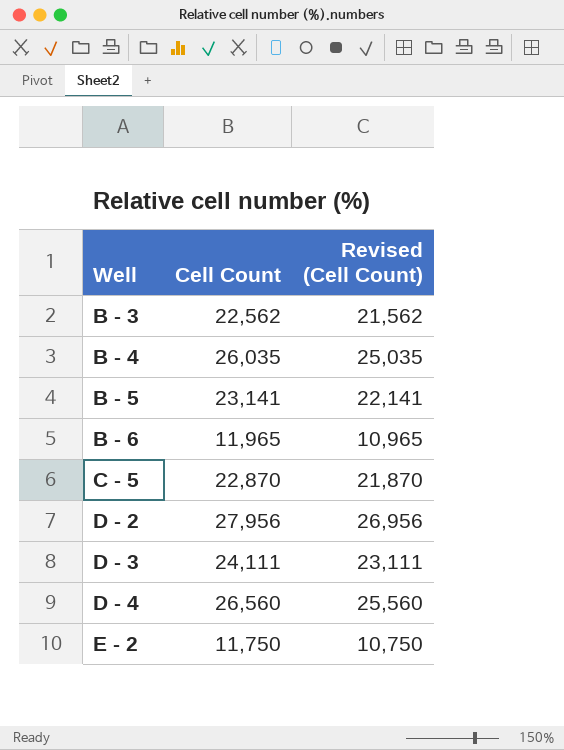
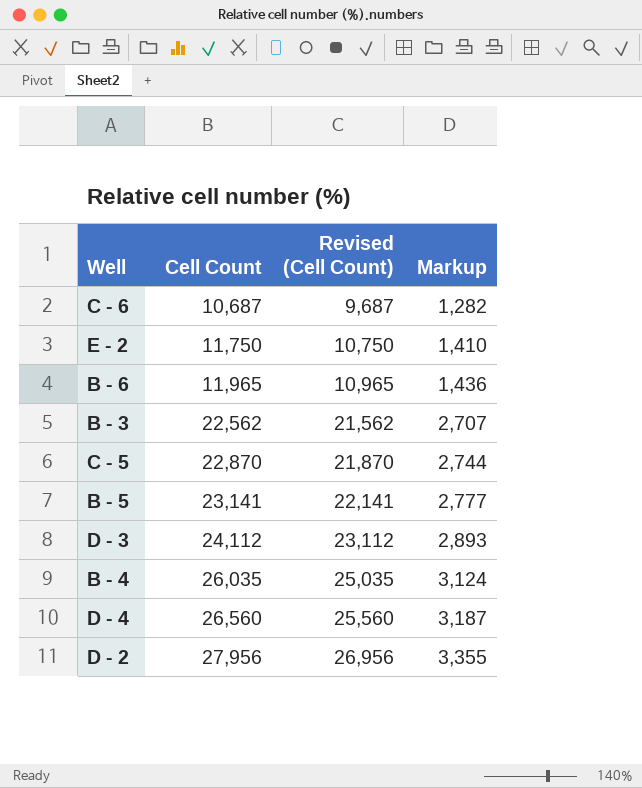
row order: Well ascending -> Cell Count ascending
column Markup | formula: none -> [Cell Count] * 0.12
row C - 6: none -> 10,687 | 9,687 | 1,282
D - 3 | Cell Count: 24,111 -> 24,112
D - 3 | Revised (Cell Count): 23,111 -> 23,112

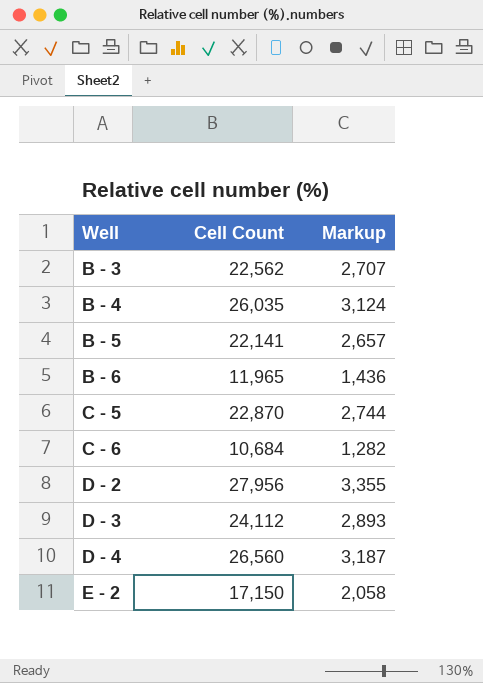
row order: Cell Count ascending -> Well ascending
column Revised (Cell Count) | formula: [Cell Count] - 1000 -> none
B - 5 | Cell Count: 23,141 -> 22,141
B - 5 | Markup: 2,777 -> 2,657
C - 6 | Cell Count: 10,687 -> 10,684
E - 2 | Cell Count: 11,750 -> 17,150
E - 2 | Markup: 1,410 -> 2,058

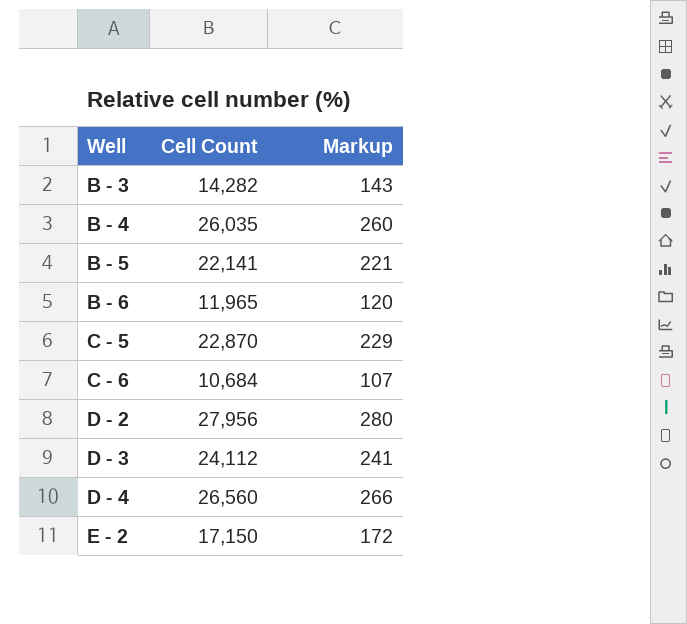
column Markup | formula: [Cell Count] * 0.12 -> [Cell Count] * 0.01
B - 3 | Cell Count: 22,562 -> 14,282

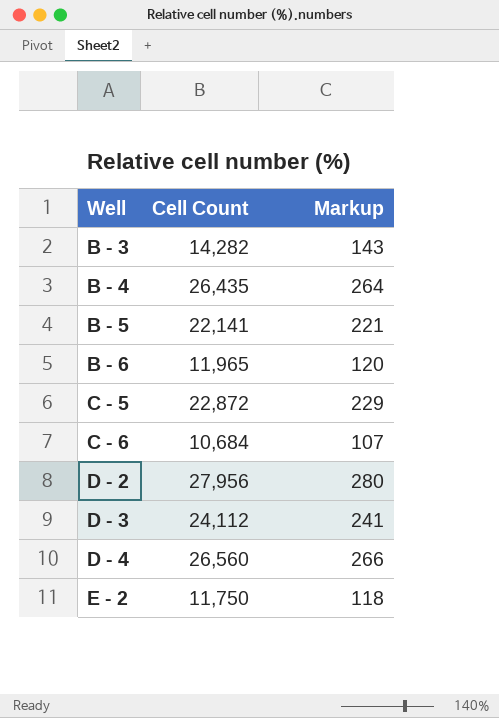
B - 4 | Cell Count: 26,035 -> 26,435
B - 4 | Markup: 260 -> 264
C - 5 | Cell Count: 22,870 -> 22,872
E - 2 | Cell Count: 17,150 -> 11,750
E - 2 | Markup: 172 -> 118

